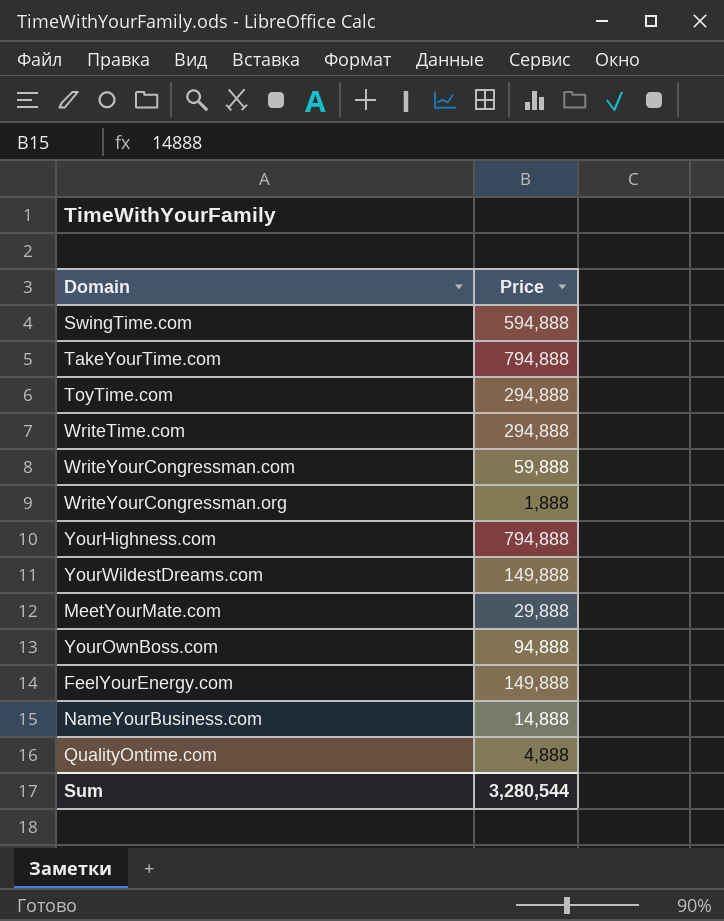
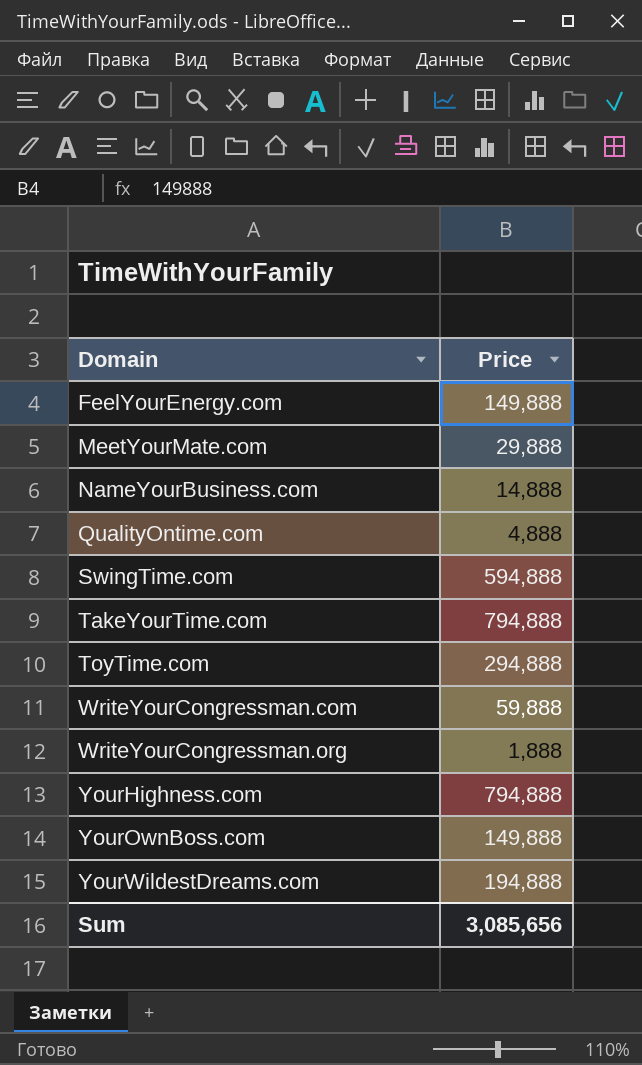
row order: none -> Domain ascending
row WriteTime.com: 294,888 -> none
YourOwnBoss.com | Price: 94,888 -> 149,888
YourWildestDreams.com | Price: 149,888 -> 194,888
Sum | Price: 3,280,544 -> 3,085,656

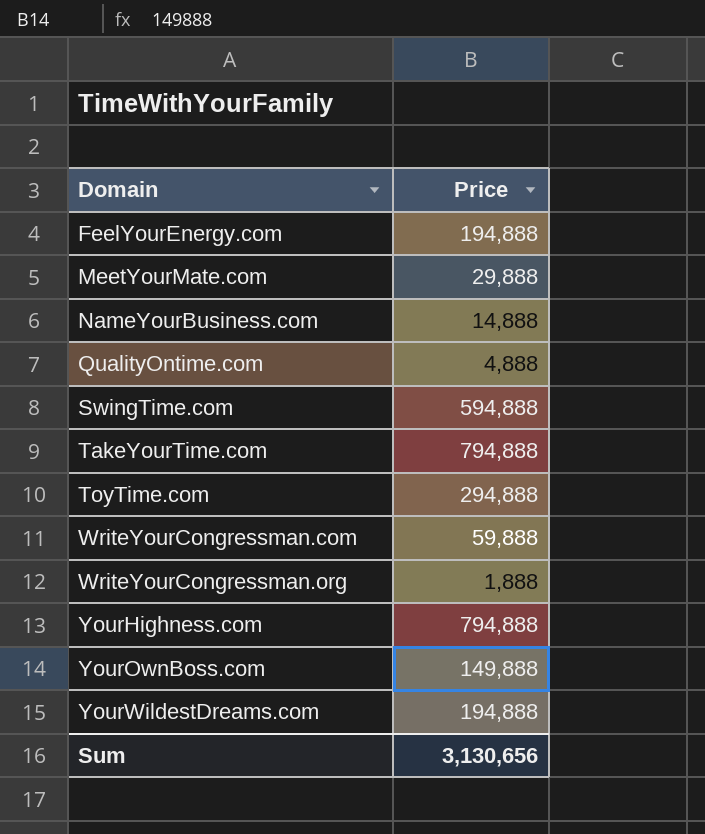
FeelYourEnergy.com | Price: 149,888 -> 194,888
Sum | Price: 3,085,656 -> 3,130,656

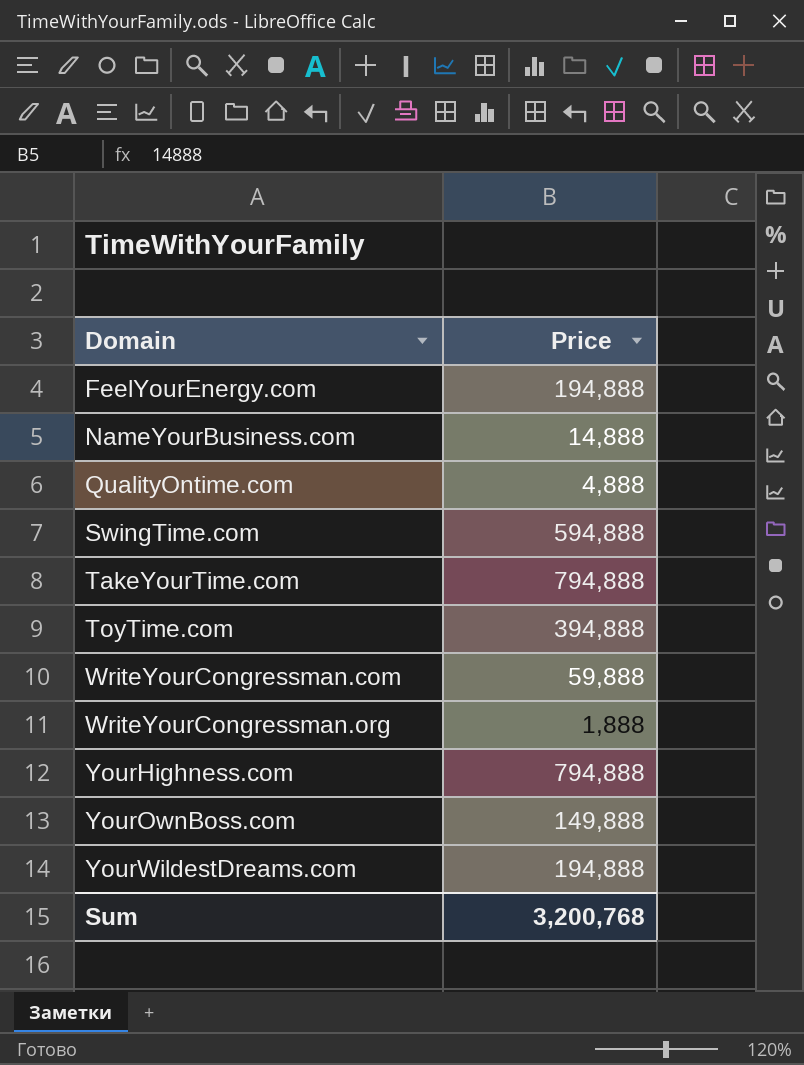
row MeetYourMate.com: 29,888 -> none
ToyTime.com | Price: 294,888 -> 394,888
Sum | Price: 3,130,656 -> 3,200,768

